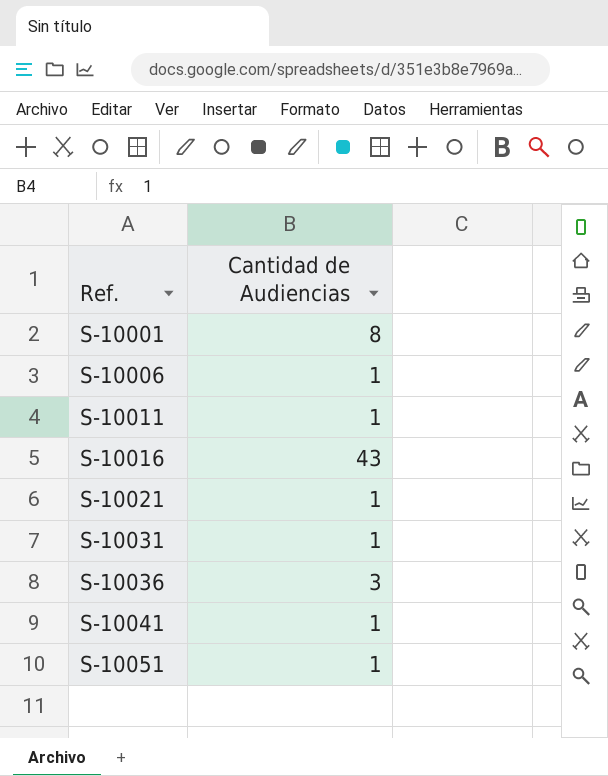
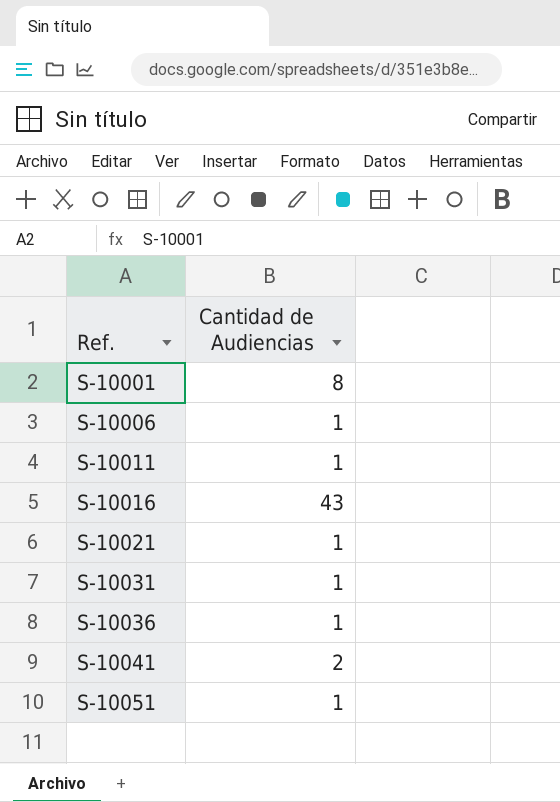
S-10036 | Cantidad de Audiencias: 3 -> 1
S-10041 | Cantidad de Audiencias: 1 -> 2

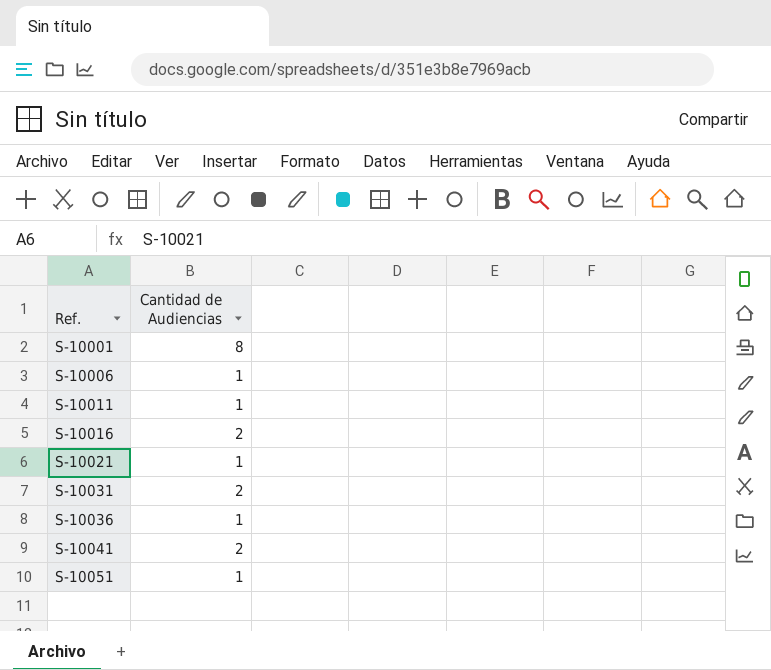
S-10016 | Cantidad de Audiencias: 43 -> 2
S-10031 | Cantidad de Audiencias: 1 -> 2

